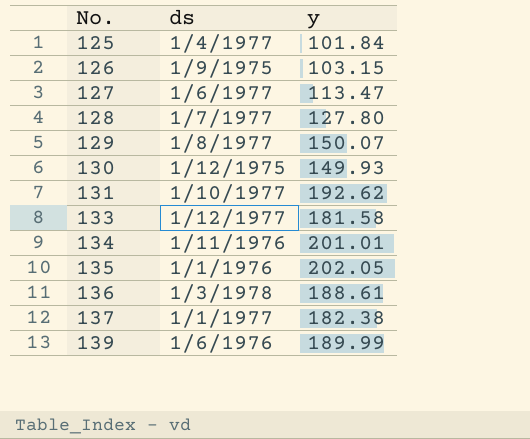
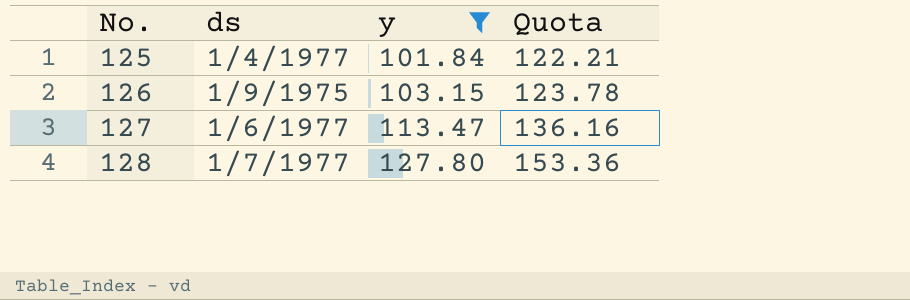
filter: none -> y <= 127.80
column Quota | formula: none -> [y] * 1.2

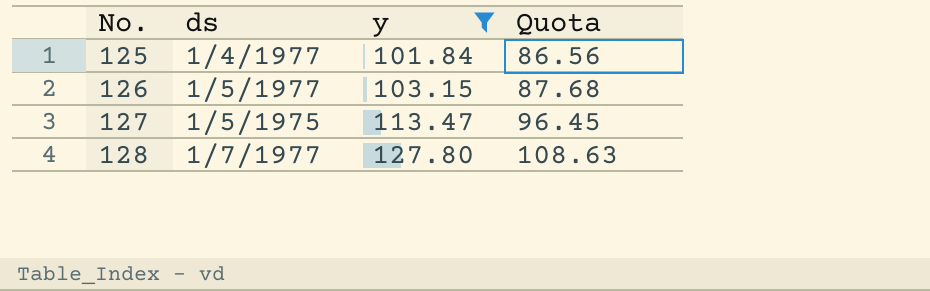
column Quota | formula: [y] * 1.2 -> [y] * 0.85
126 | ds: 1/9/1975 -> 1/5/1977
127 | ds: 1/6/1977 -> 1/5/1975

